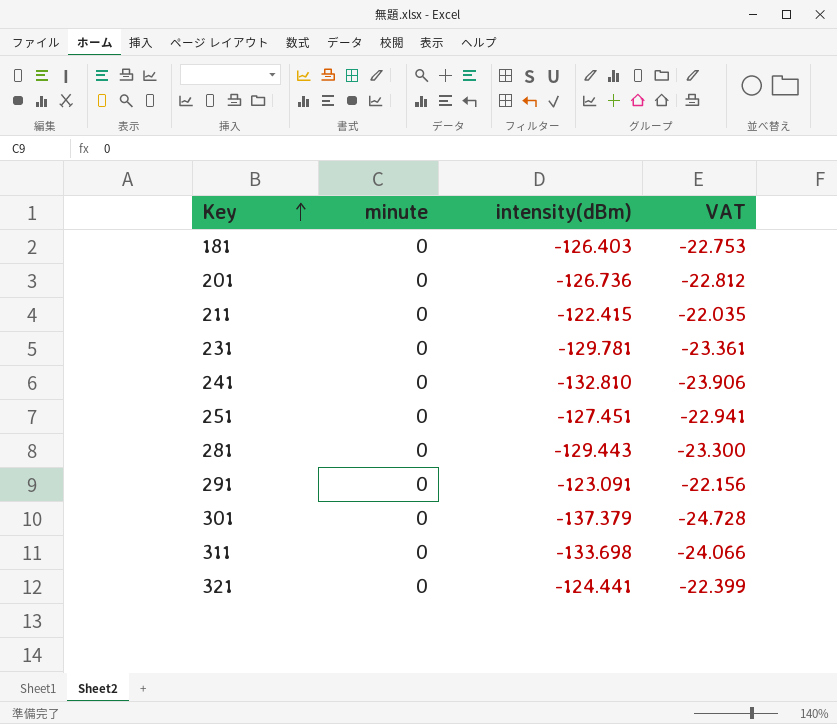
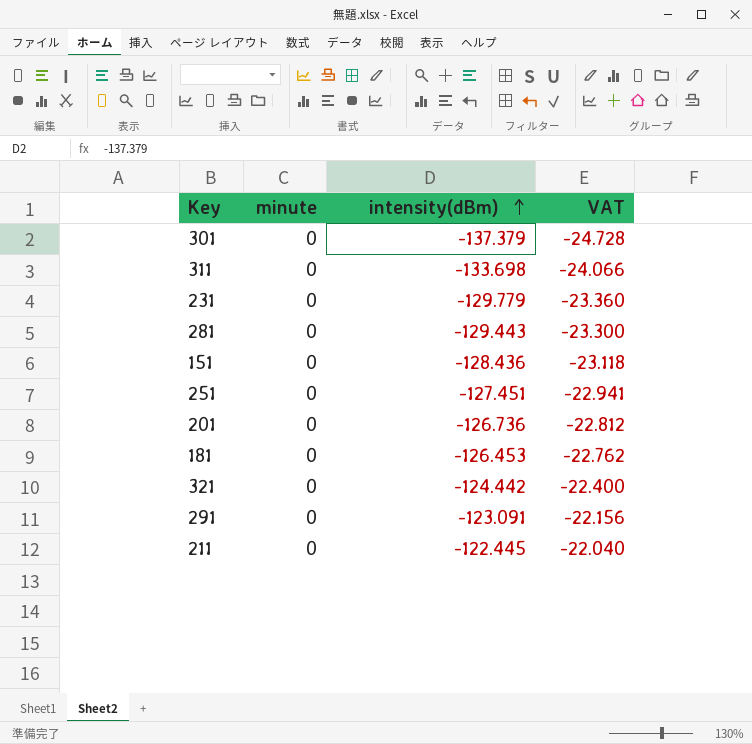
row order: Key ascending -> intensity(dBm) ascending
row 241: 0 | -132.810 | -23.906 -> none
231 | intensity(dBm): -129.781 -> -129.779
231 | VAT: -23.361 -> -23.360
row 151: none -> 0 | -128.436 | -23.118
181 | intensity(dBm): -126.403 -> -126.453
181 | VAT: -22.753 -> -22.762
321 | intensity(dBm): -124.441 -> -124.442
321 | VAT: -22.399 -> -22.400
211 | intensity(dBm): -122.415 -> -122.445
211 | VAT: -22.035 -> -22.040

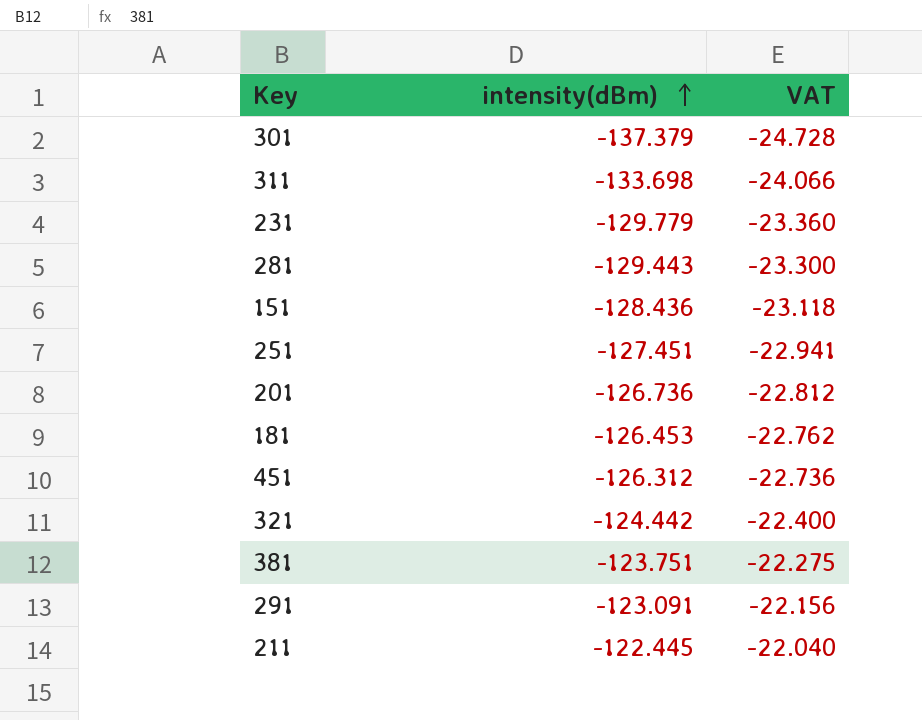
column minute | position: 2 -> none
row 451: none -> -126.312 | -22.736
row 381: none -> -123.751 | -22.275

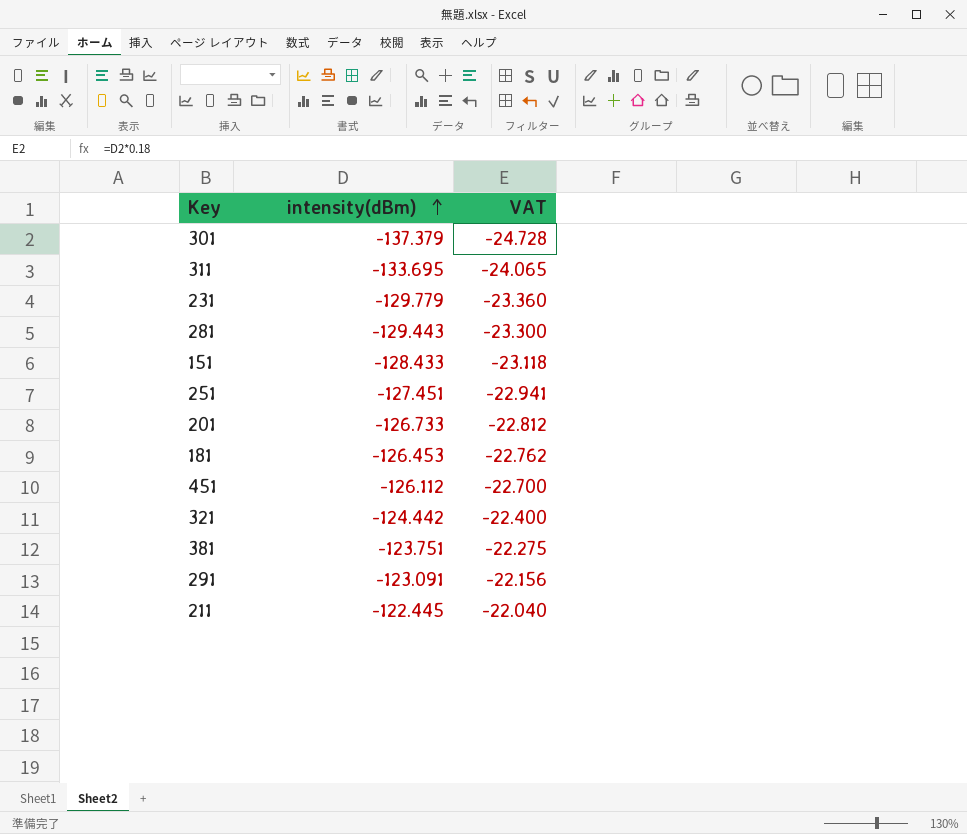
311 | intensity(dBm): -133.698 -> -133.695
311 | VAT: -24.066 -> -24.065
151 | intensity(dBm): -128.436 -> -128.433
201 | intensity(dBm): -126.736 -> -126.733
451 | intensity(dBm): -126.312 -> -126.112
451 | VAT: -22.736 -> -22.700

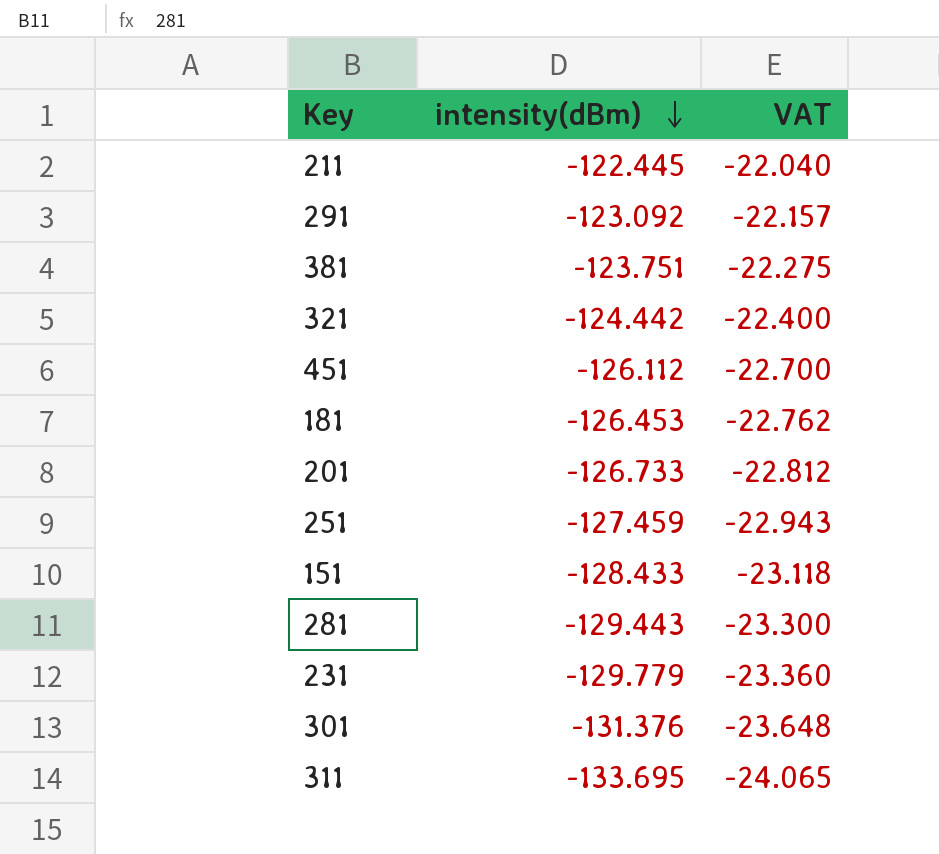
row order: intensity(dBm) ascending -> intensity(dBm) descending
291 | intensity(dBm): -123.091 -> -123.092
291 | VAT: -22.156 -> -22.157
251 | intensity(dBm): -127.451 -> -127.459
251 | VAT: -22.941 -> -22.943
301 | intensity(dBm): -137.379 -> -131.376
301 | VAT: -24.728 -> -23.648

